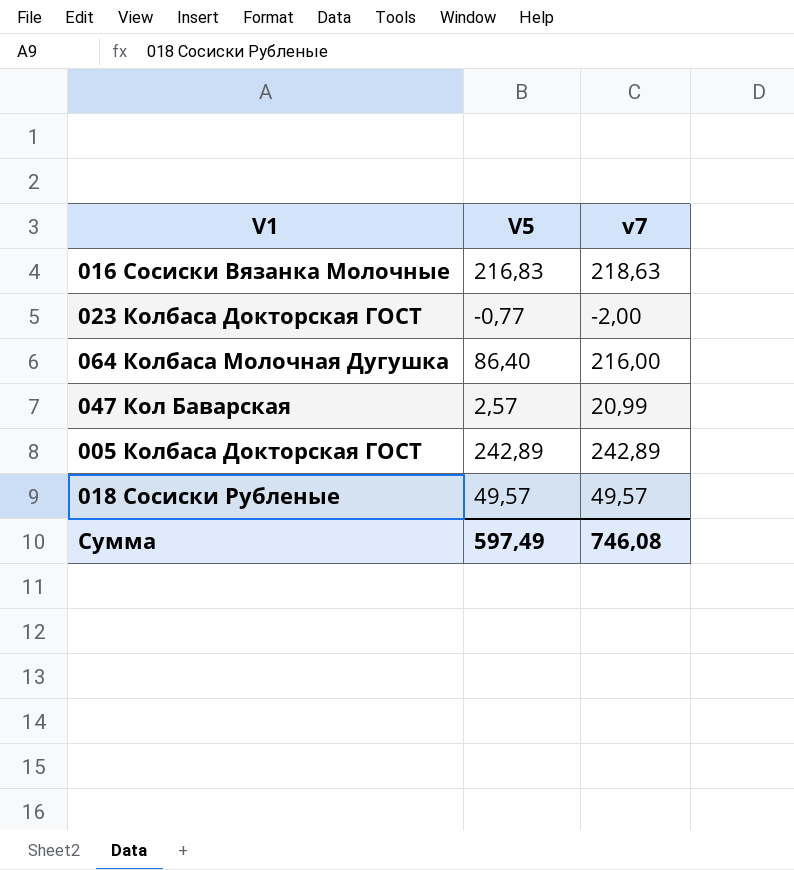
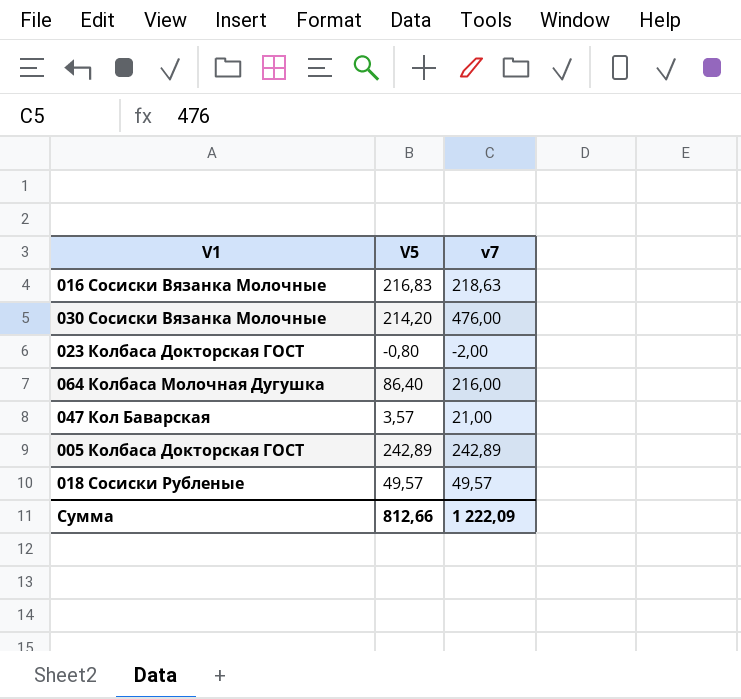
row 030 Сосиски Вязанка Молочные: none -> 214,20 | 476,00
023 Колбаса Докторская ГОСТ | V5: -0,77 -> -0,80
047 Кол Баварская | V5: 2,57 -> 3,57
047 Кол Баварская | v7: 20,99 -> 21,00
Сумма | V5: 597,49 -> 812,66
Сумма | v7: 746,08 -> 1 222,09

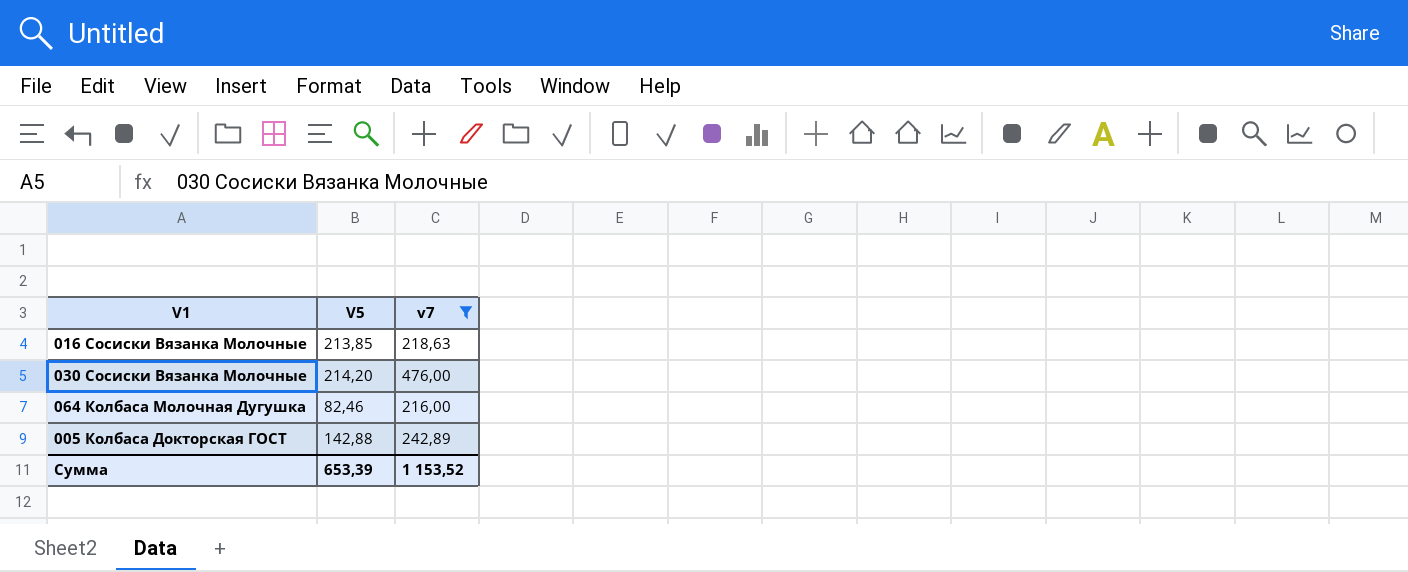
filter: none -> v7 >= 216,00
016 Сосиски Вязанка Молочные | V5: 216,83 -> 213,85
064 Колбаса Молочная Дугушка | V5: 86,40 -> 82,46
005 Колбаса Докторская ГОСТ | V5: 242,89 -> 142,88
Сумма | V5: 812,66 -> 653,39
Сумма | v7: 1 222,09 -> 1 153,52

